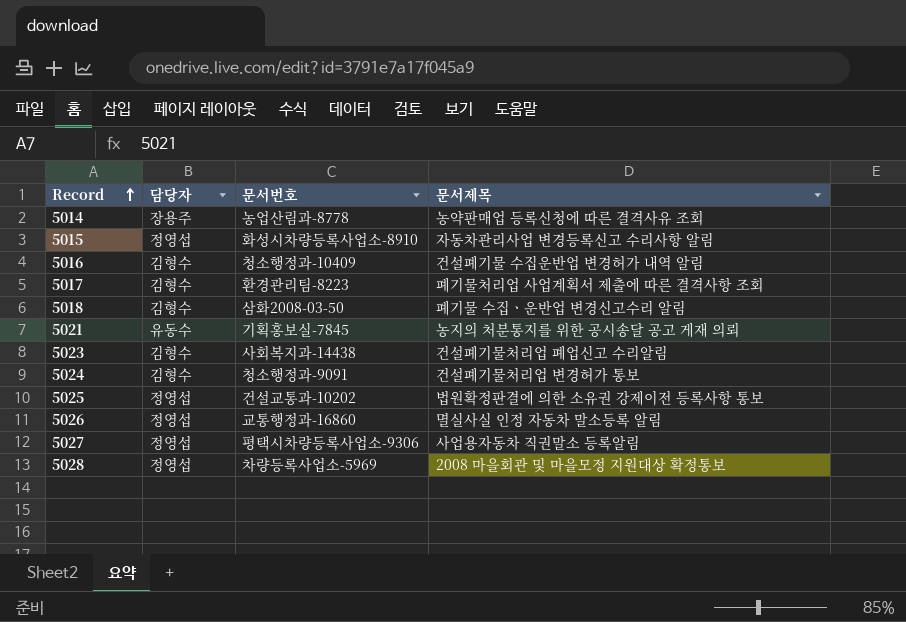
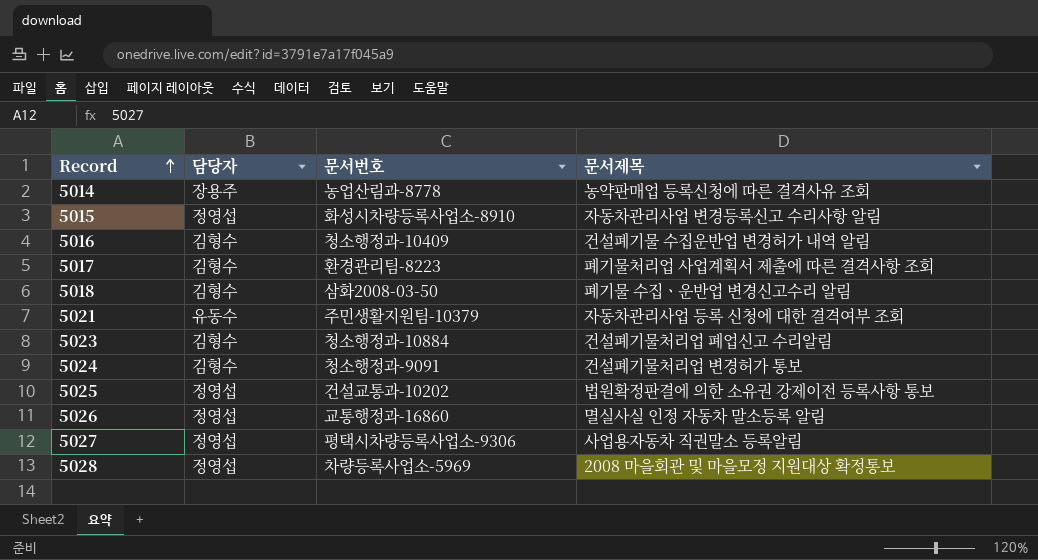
5021 | 문서번호: 기획홍보실-7845 -> 주민생활지원팀-10379
5021 | 문서제목: 농지의 처분통지를 위한 공시송달 공고 게재 의뢰 -> 자동차관리사업 등록 신청에 대한 결격여부 조회
5023 | 문서번호: 사회복지과-14438 -> 청소행정과-10884

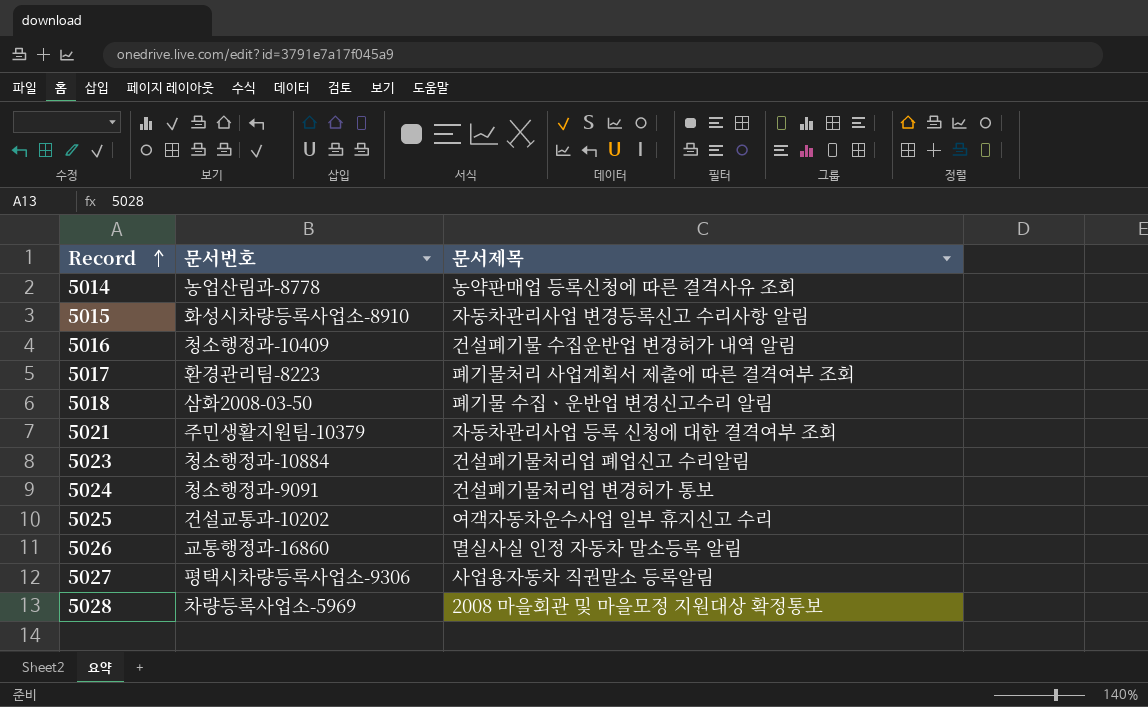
column 담당자 | position: 2 -> none
5017 | 문서제목: 폐기물처리업 사업계획서 제출에 따른 결격사항 조회 -> 폐기물처리 사업계획서 제출에 따른 결격여부 조회
5025 | 문서제목: 법원확정판결에 의한 소유권 강제이전 등록사항 통보 -> 여객자동차운수사업 일부 휴지신고 수리

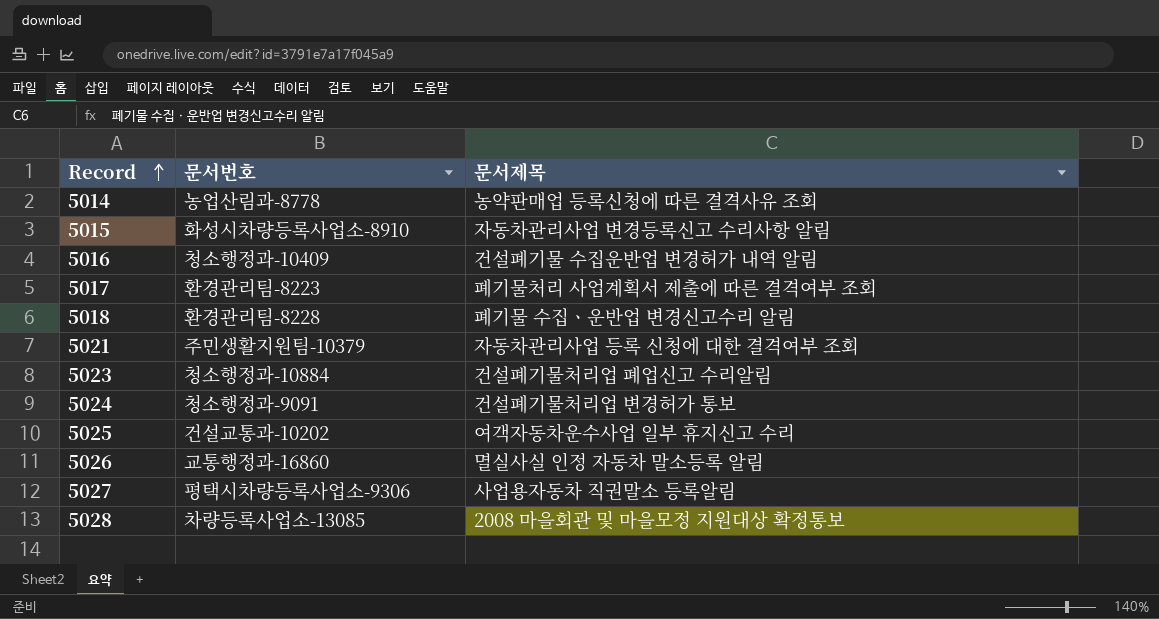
5018 | 문서번호: 삼화2008-03-50 -> 환경관리팀-8228
5028 | 문서번호: 차량등록사업소-5969 -> 차량등록사업소-13085

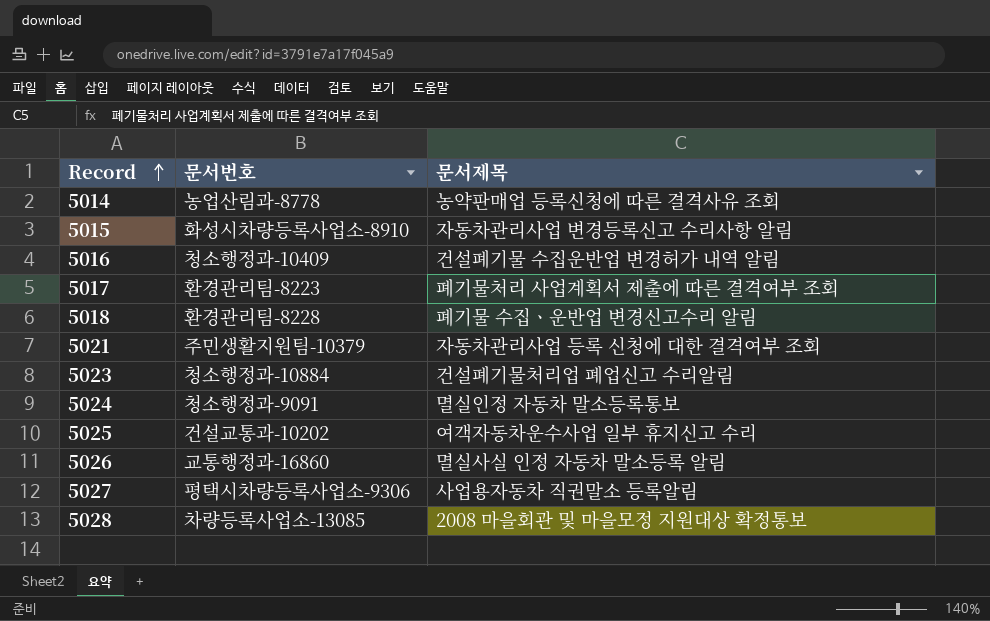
5024 | 문서제목: 건설폐기물처리업 변경허가 통보 -> 멸실인정 자동차 말소등록통보

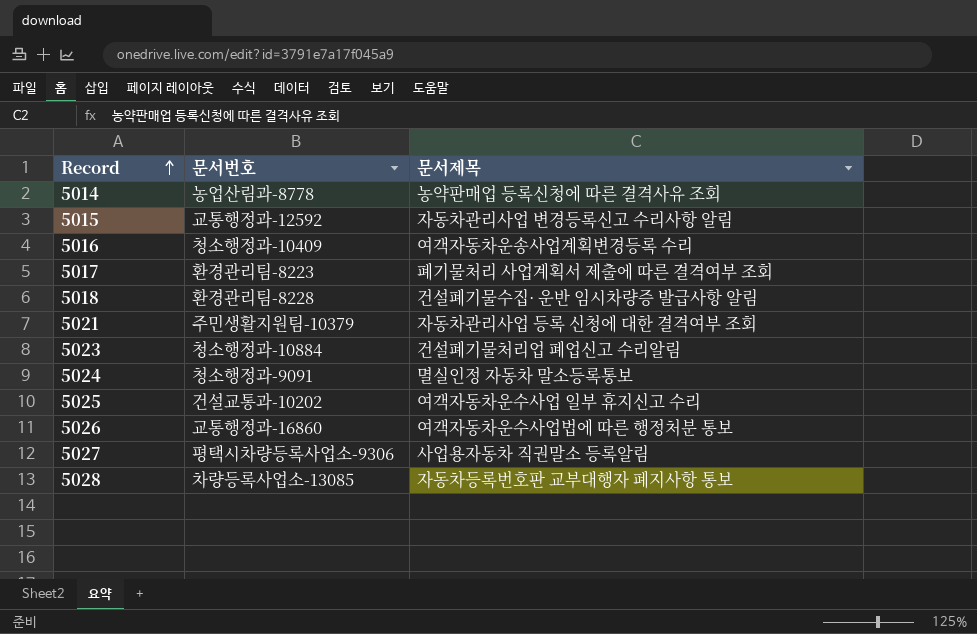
5015 | 문서번호: 화성시차량등록사업소-8910 -> 교통행정과-12592
5016 | 문서제목: 건설폐기물 수집운반업 변경허가 내역 알림 -> 여객자동차운송사업계획변경등록 수리
5018 | 문서제목: 폐기물 수집ㆍ운반업 변경신고수리 알림 -> 건설폐기물수집· 운반 임시차량증 발급사항 알림
5026 | 문서제목: 멸실사실 인정 자동차 말소등록 알림 -> 여객자동차운수사업법에 따른 행정처분 통보
5028 | 문서제목: 2008 마을회관 및 마을모정 지원대상 확정통보 -> 자동차등록번호판 교부대행자 폐지사항 통보

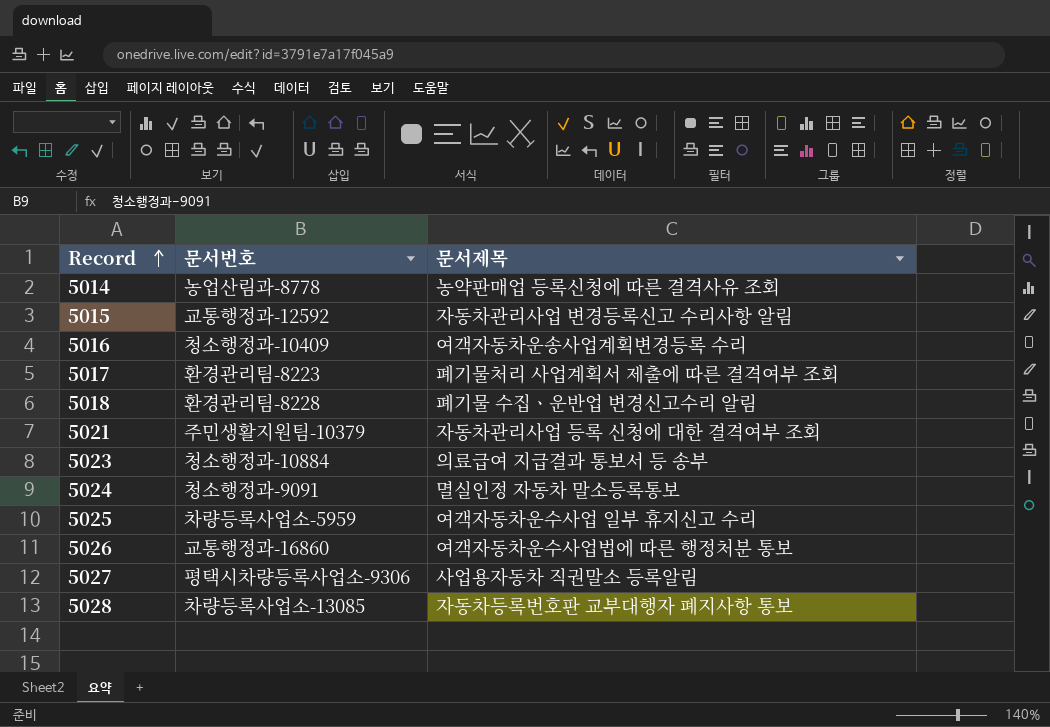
5018 | 문서제목: 건설폐기물수집· 운반 임시차량증 발급사항 알림 -> 폐기물 수집ㆍ운반업 변경신고수리 알림
5023 | 문서제목: 건설폐기물처리업 폐업신고 수리알림 -> 의료급여 지급결과 통보서 등 송부
5025 | 문서번호: 건설교통과-10202 -> 차량등록사업소-5959

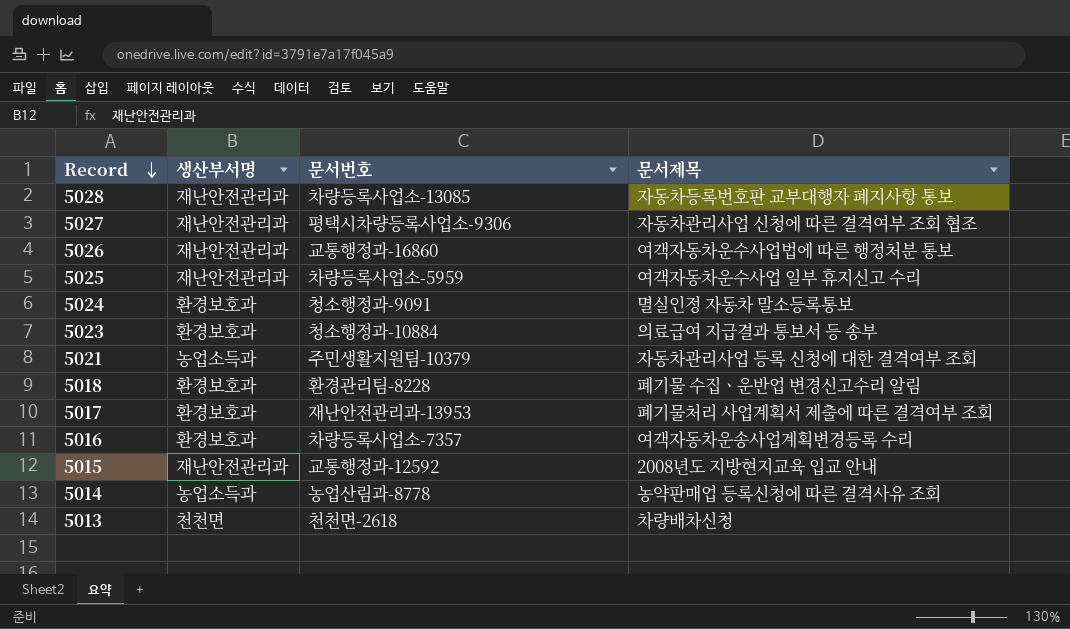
row order: Record ascending -> Record descending
column 생산부서명 | position: none -> 2
5027 | 문서제목: 사업용자동차 직권말소 등록알림 -> 자동차관리사업 신청에 따른 결격여부 조회 협조
5017 | 문서번호: 환경관리팀-8223 -> 재난안전관리과-13953
5016 | 문서번호: 청소행정과-10409 -> 차량등록사업소-7357
5015 | 문서제목: 자동차관리사업 변경등록신고 수리사항 알림 -> 2008년도 지방현지교육 입교 안내
row 5013: none -> 천천면 | 천천면-2618 | 차량배차신청

